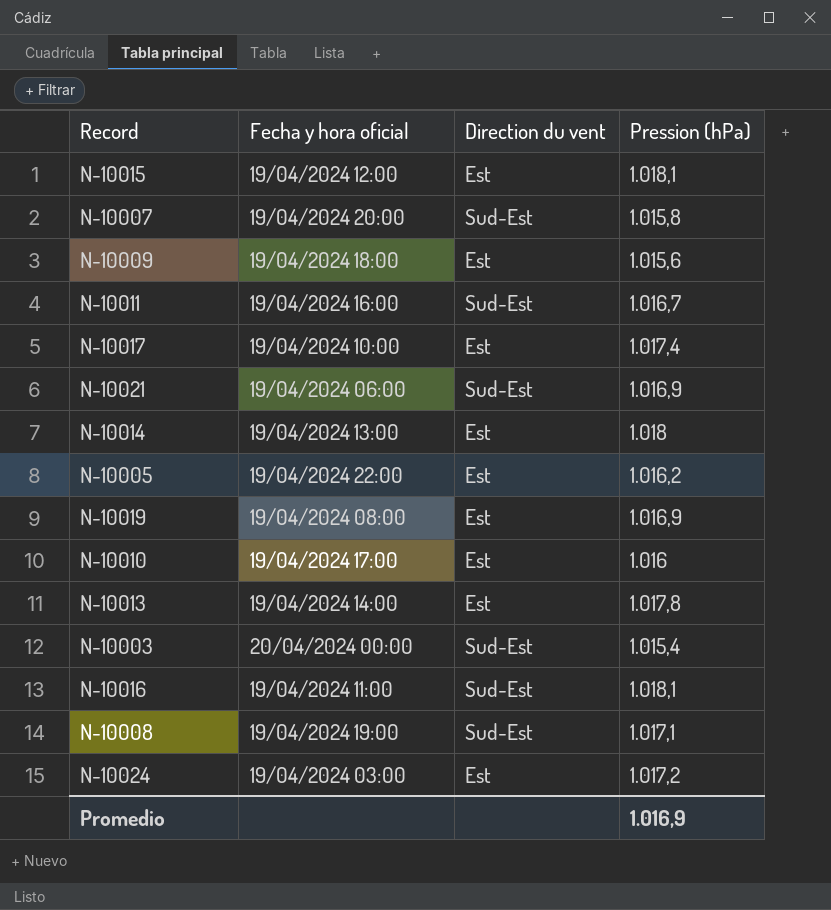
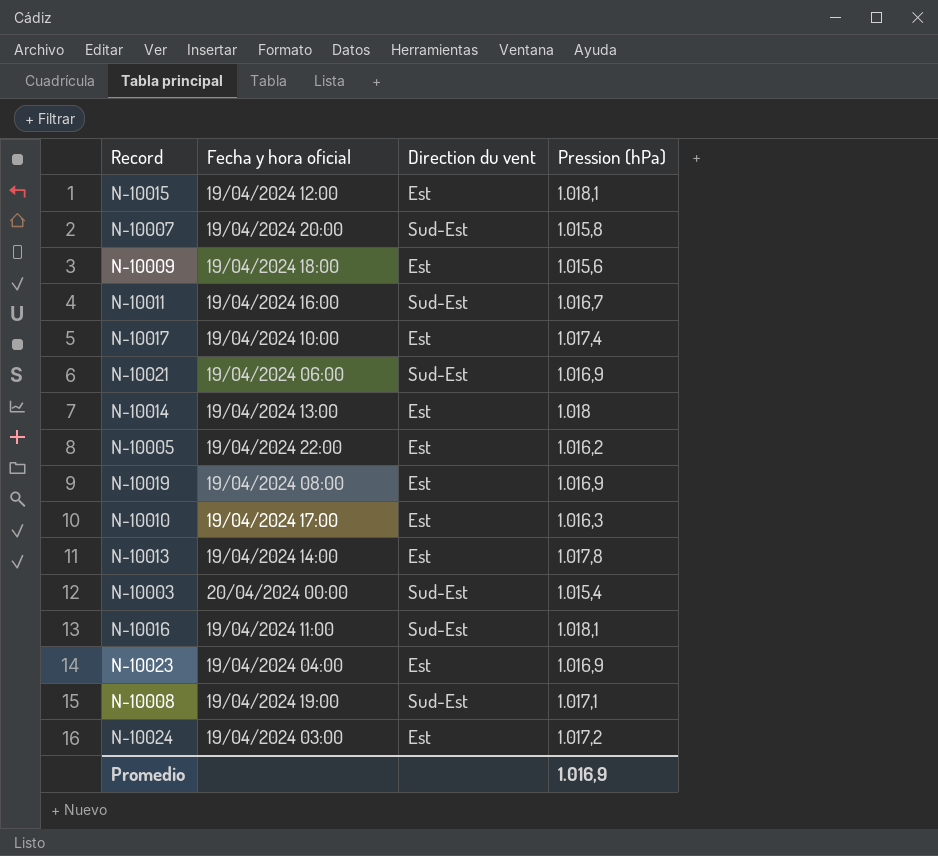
N-10010 | Pression (hPa): 1.016 -> 1.016,3
row N-10023: none -> 19/04/2024 04:00 | Est | 1.016,9

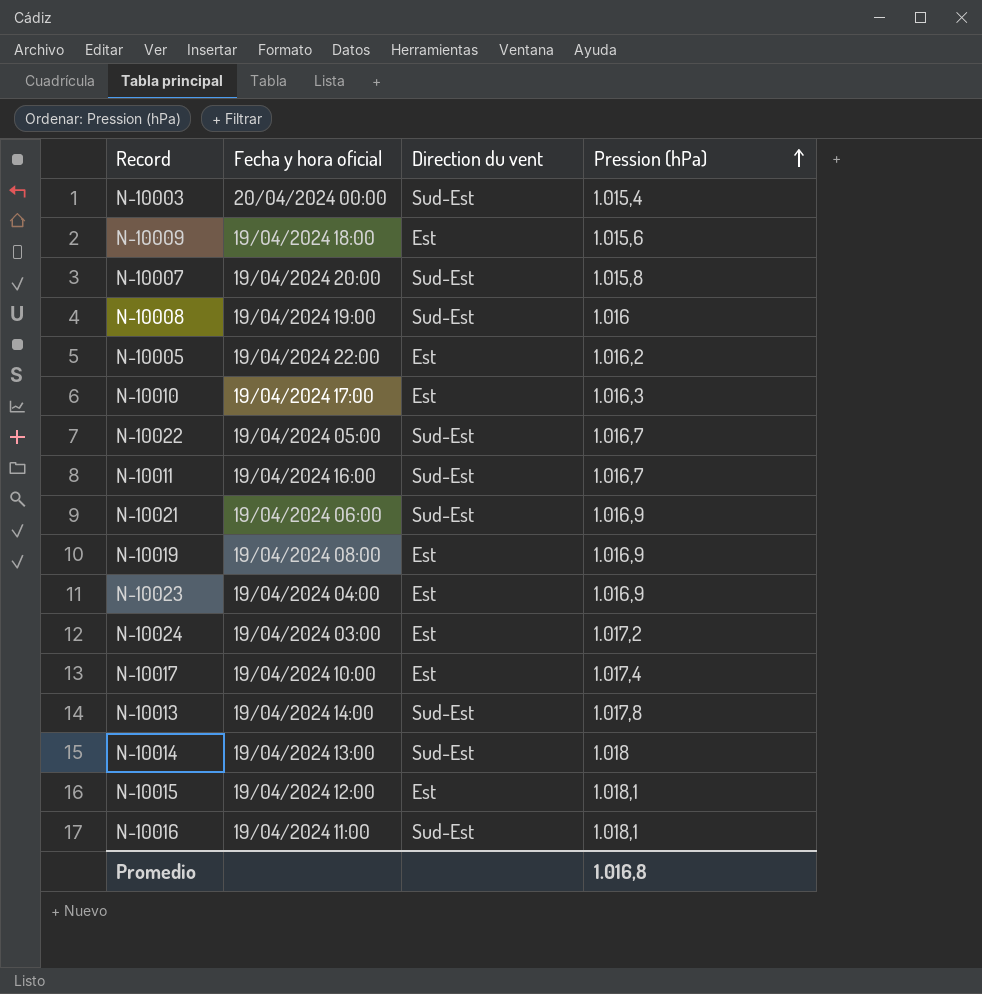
row order: none -> Pression (hPa) ascending
N-10008 | Pression (hPa): 1.017,1 -> 1.016
row N-10022: none -> 19/04/2024 05:00 | Sud-Est | 1.016,7
N-10013 | Direction du vent: Est -> Sud-Est
N-10014 | Direction du vent: Est -> Sud-Est
Promedio | Pression (hPa): 1.016,9 -> 1.016,8

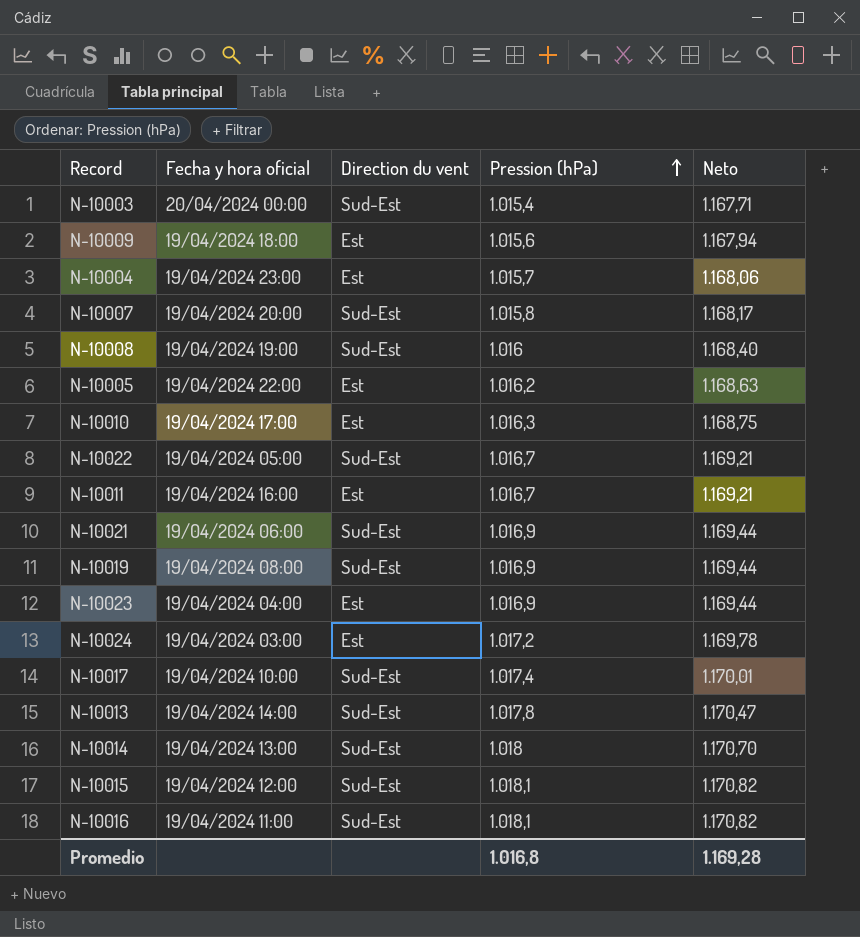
column Neto | formula: none -> [Pression (hPa)] * 1,15
row N-10004: none -> 19/04/2024 23:00 | Est | 1.015,7 | 1.168,06
N-10011 | Direction du vent: Sud-Est -> Est
N-10019 | Direction du vent: Est -> Sud-Est
N-10017 | Direction du vent: Est -> Sud-Est
N-10015 | Direction du vent: Est -> Sud-Est

